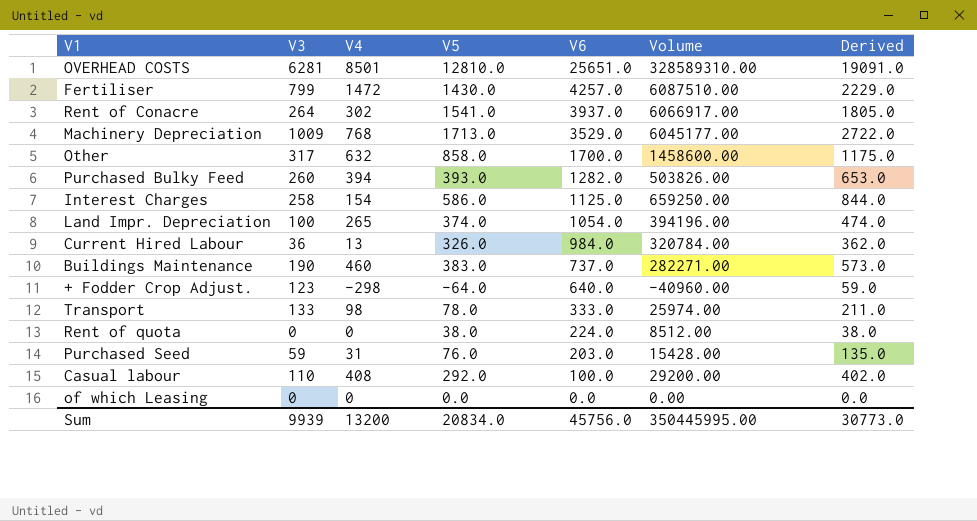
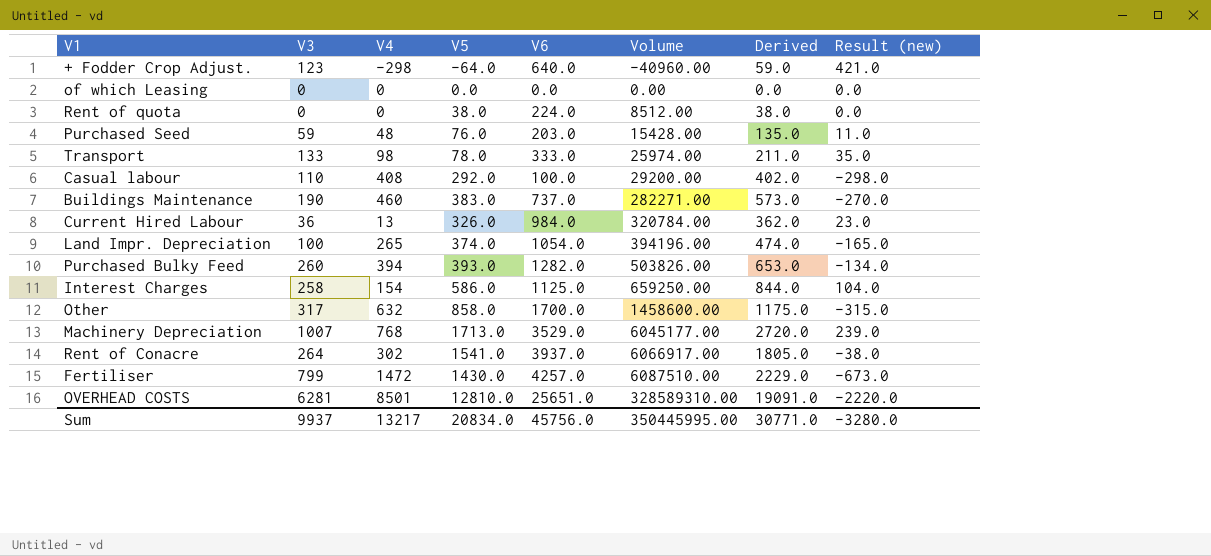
row order: V6 descending -> Volume ascending
column Result (new) | formula: none -> [V3] - [V4]
Purchased Seed | V4: 31 -> 48
Machinery Depreciation | V3: 1009 -> 1007
Machinery Depreciation | Derived: 2722.0 -> 2720.0
Sum | V3: 9939 -> 9937
Sum | V4: 13200 -> 13217
Sum | Derived: 30773.0 -> 30771.0

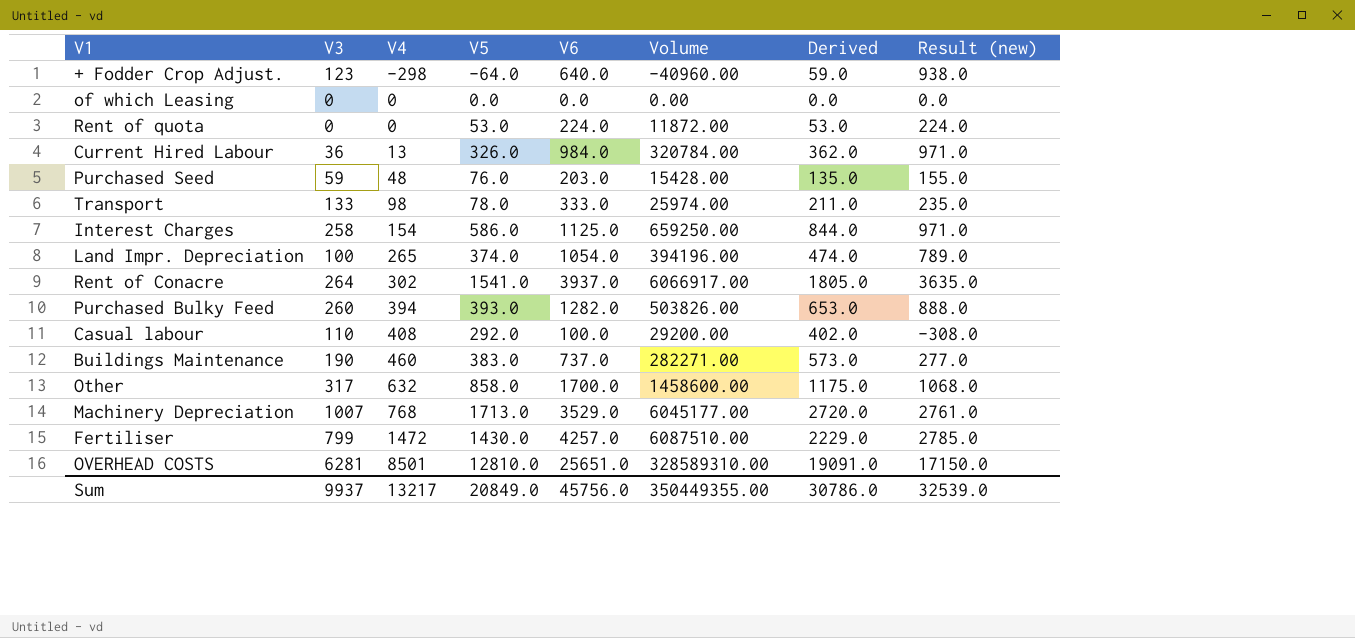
row order: Volume ascending -> V4 ascending
column Result (new) | formula: [V3] - [V4] -> [V6] - [V4]
Rent of quota | V5: 38.0 -> 53.0
Rent of quota | Volume: 8512.00 -> 11872.00
Rent of quota | Derived: 38.0 -> 53.0
Sum | V5: 20834.0 -> 20849.0
Sum | Volume: 350445995.00 -> 350449355.00
Sum | Derived: 30771.0 -> 30786.0
Sum | Result (new): -3280.0 -> 32539.0

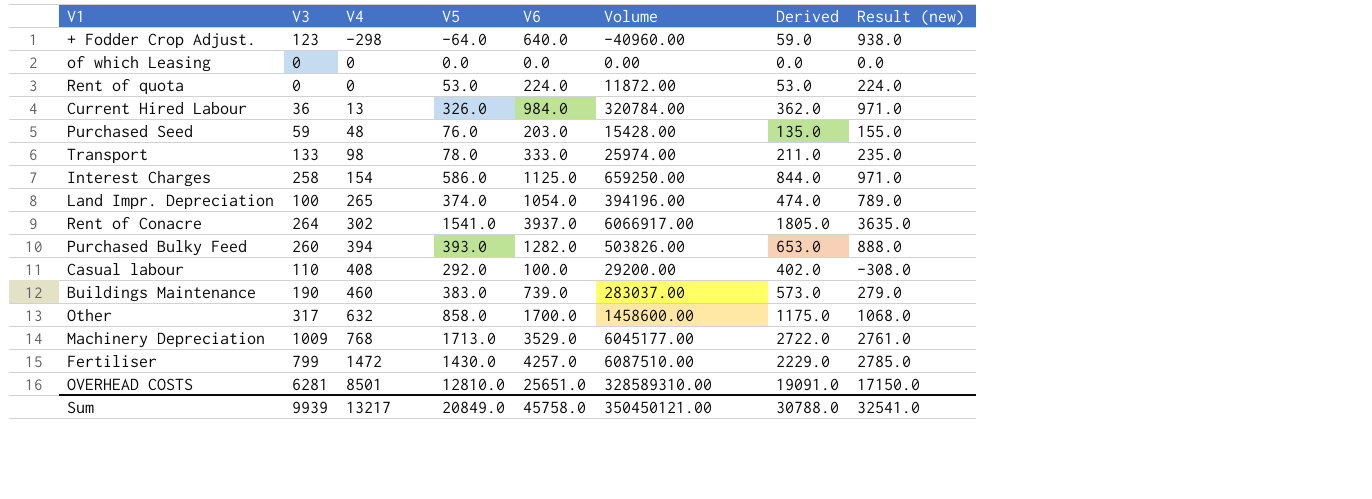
Buildings Maintenance | V6: 737.0 -> 739.0
Buildings Maintenance | Volume: 282271.00 -> 283037.00
Buildings Maintenance | Result (new): 277.0 -> 279.0
Machinery Depreciation | V3: 1007 -> 1009
Machinery Depreciation | Derived: 2720.0 -> 2722.0
Sum | V3: 9937 -> 9939
Sum | V6: 45756.0 -> 45758.0
Sum | Volume: 350449355.00 -> 350450121.00
Sum | Derived: 30786.0 -> 30788.0
Sum | Result (new): 32539.0 -> 32541.0

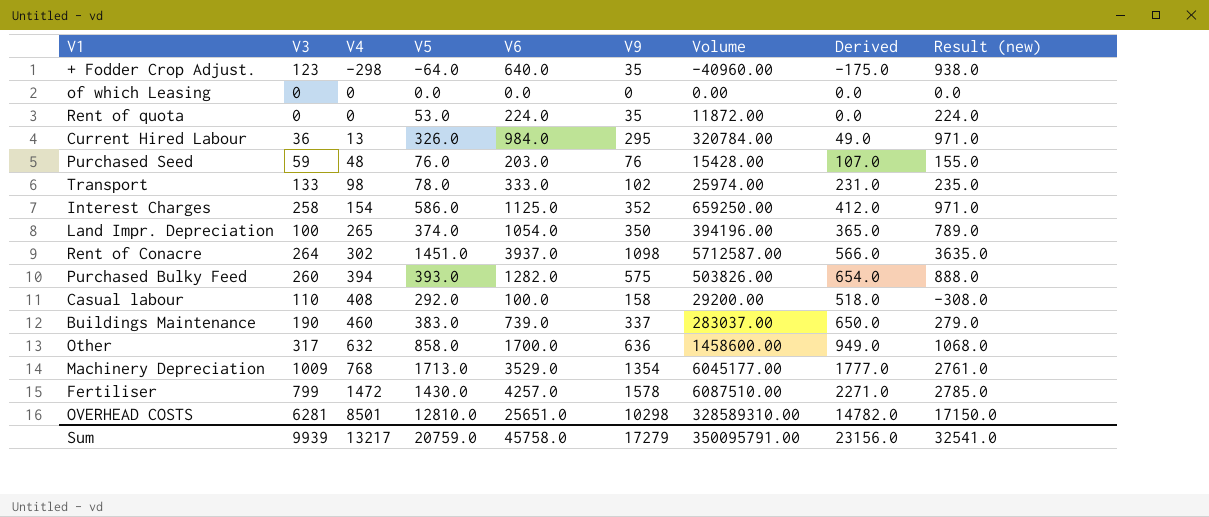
column V9 | position: none -> 6
column Derived | formula: [V3] + [V5] -> [V3] + [V4]
Rent of Conacre | V5: 1541.0 -> 1451.0
Rent of Conacre | Volume: 6066917.00 -> 5712587.00
Sum | V5: 20849.0 -> 20759.0
Sum | Volume: 350450121.00 -> 350095791.00
Sum | Derived: 30788.0 -> 23156.0

